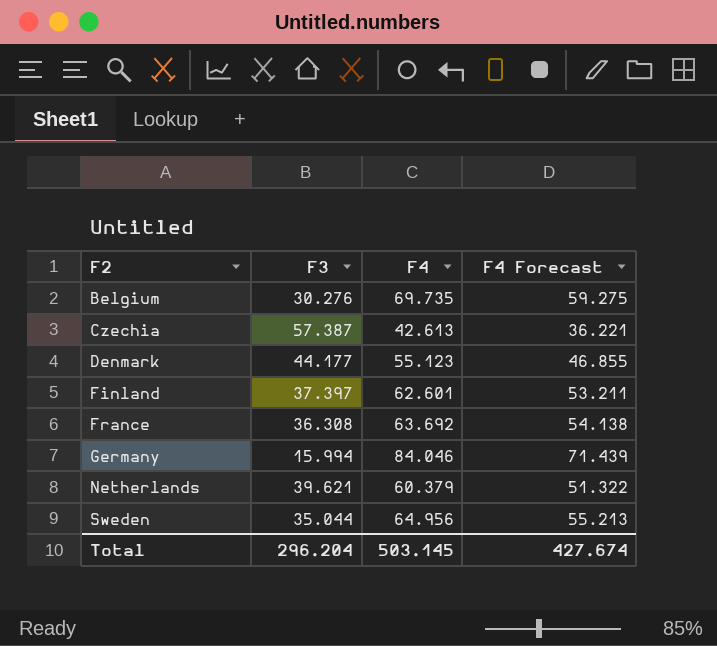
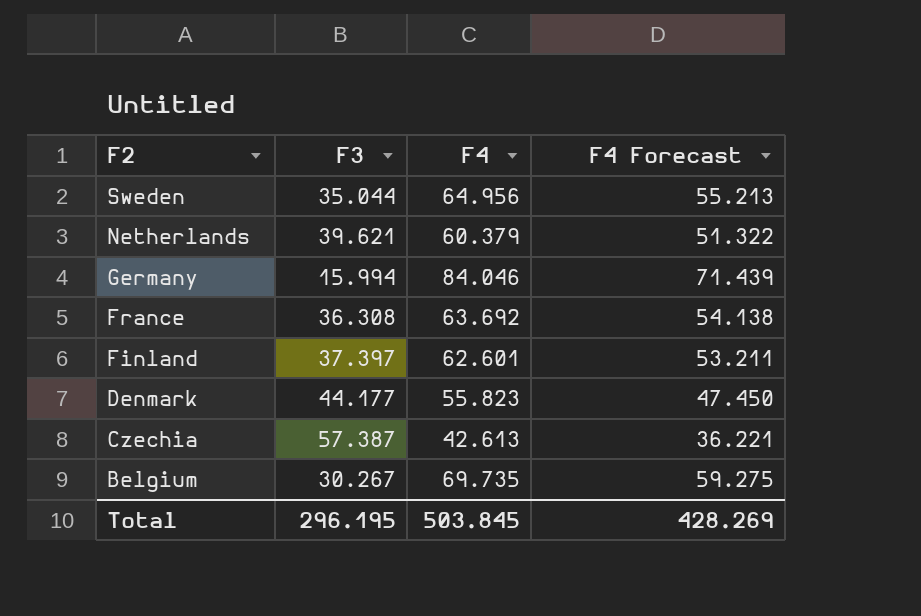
row order: F2 ascending -> F2 descending
Denmark | F4: 55.123 -> 55.823
Denmark | F4 Forecast: 46.855 -> 47.450
Belgium | F3: 30.276 -> 30.267
Total | F3: 296.204 -> 296.195
Total | F4: 503.145 -> 503.845
Total | F4 Forecast: 427.674 -> 428.269

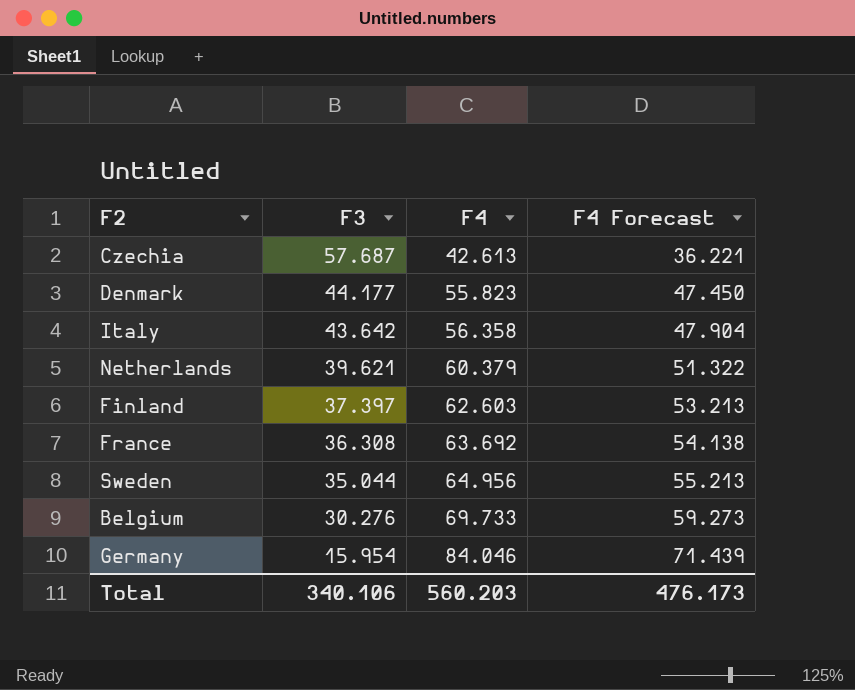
row order: F2 descending -> F3 descending
Czechia | F3: 57.387 -> 57.687
row Italy: none -> 43.642 | 56.358 | 47.904
Finland | F4: 62.601 -> 62.603
Finland | F4 Forecast: 53.211 -> 53.213
Belgium | F3: 30.267 -> 30.276
Belgium | F4: 69.735 -> 69.733
Belgium | F4 Forecast: 59.275 -> 59.273
Germany | F3: 15.994 -> 15.954
Total | F3: 296.195 -> 340.106
Total | F4: 503.845 -> 560.203
Total | F4 Forecast: 428.269 -> 476.173

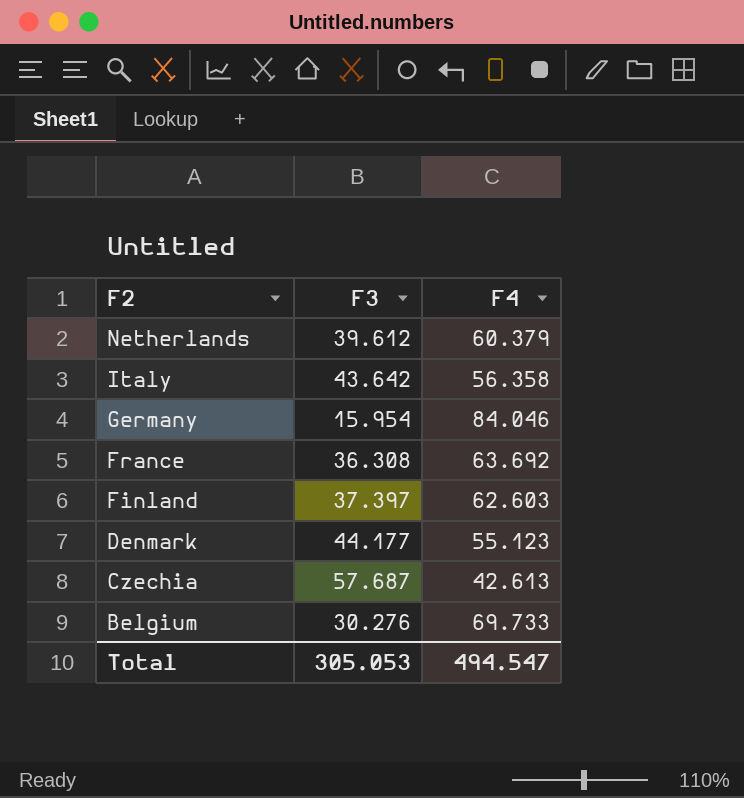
row order: F3 descending -> F2 descending
column F4 Forecast | formula: [F4] * 0.85 -> none
row Sweden: 35.044 | 64.956 | 55.213 -> none
Netherlands | F3: 39.621 -> 39.612
Denmark | F4: 55.823 -> 55.123
Total | F3: 340.106 -> 305.053
Total | F4: 560.203 -> 494.547

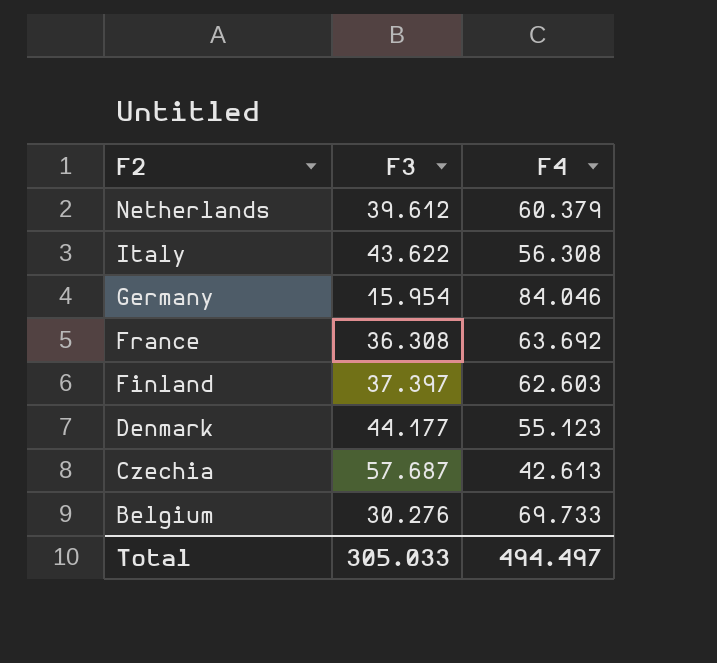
Italy | F3: 43.642 -> 43.622
Italy | F4: 56.358 -> 56.308
Total | F3: 305.053 -> 305.033
Total | F4: 494.547 -> 494.497

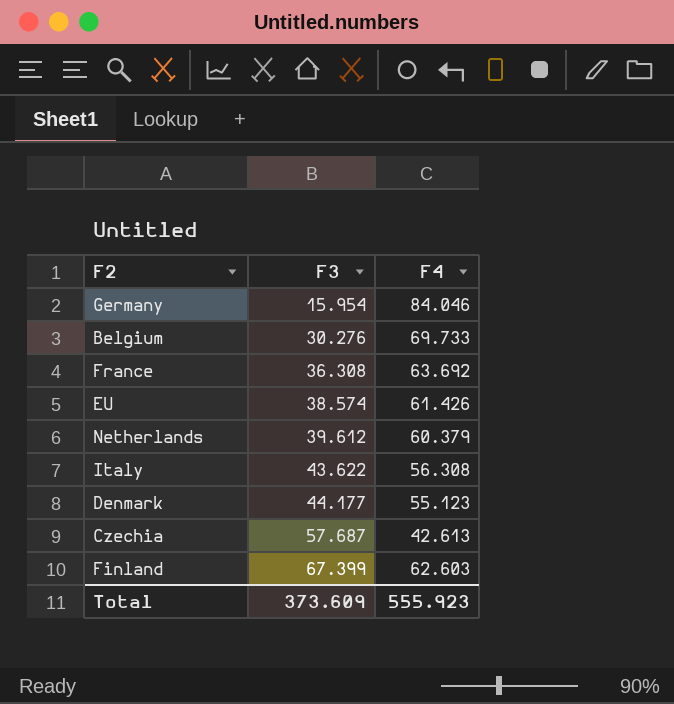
row order: F2 descending -> F3 ascending
row EU: none -> 38.574 | 61.426
Finland | F3: 37.397 -> 67.399
Total | F3: 305.033 -> 373.609
Total | F4: 494.497 -> 555.923

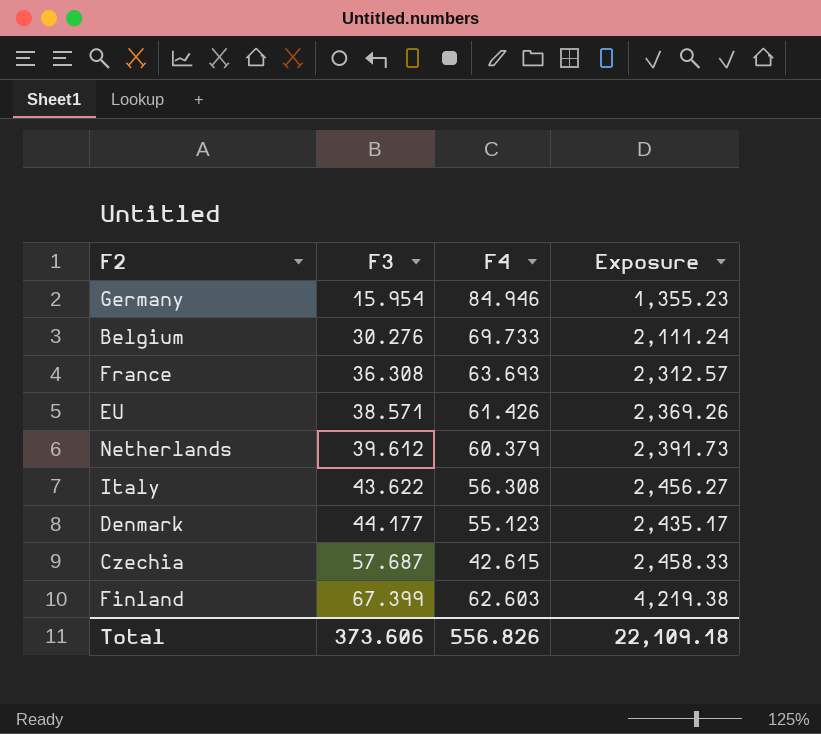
column Exposure | formula: none -> [F3] * [F4]
Germany | F4: 84.046 -> 84.946
France | F4: 63.692 -> 63.693
EU | F3: 38.574 -> 38.571
Czechia | F4: 42.613 -> 42.615
Total | F3: 373.609 -> 373.606
Total | F4: 555.923 -> 556.826

